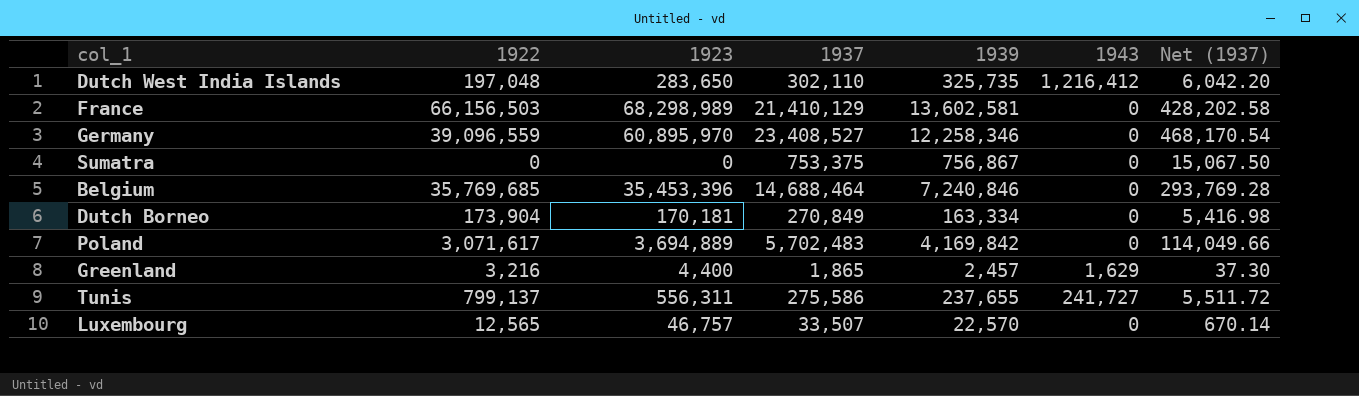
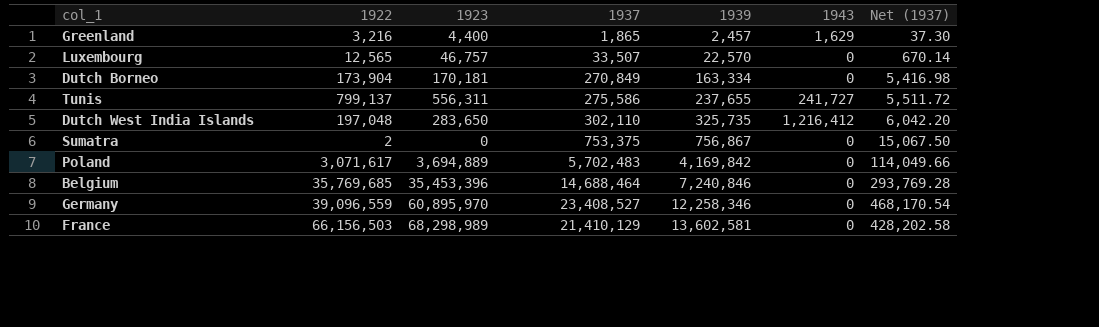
row order: none -> 1939 ascending
Sumatra | 1922: 0 -> 2

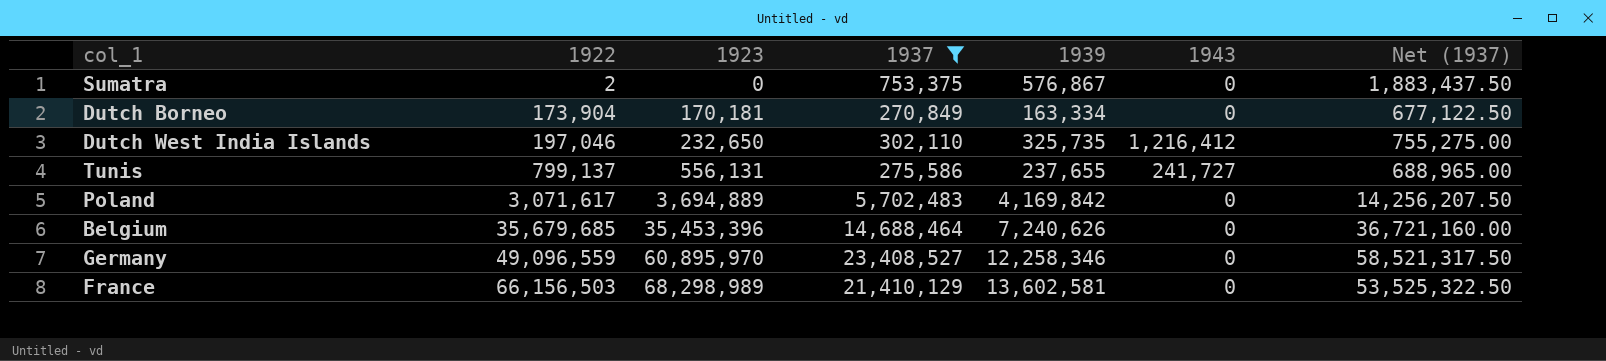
filter: none -> 1937 >= 270,849
row order: 1939 ascending -> 1922 ascending
column Net (1937) | formula: [1937] * 0.02 -> [1937] * 2.5
Sumatra | 1939: 756,867 -> 576,867
Dutch West India Islands | 1922: 197,048 -> 197,046
Dutch West India Islands | 1923: 283,650 -> 232,650
Tunis | 1923: 556,311 -> 556,131
Belgium | 1922: 35,769,685 -> 35,679,685
Belgium | 1939: 7,240,846 -> 7,240,626
Germany | 1922: 39,096,559 -> 49,096,559

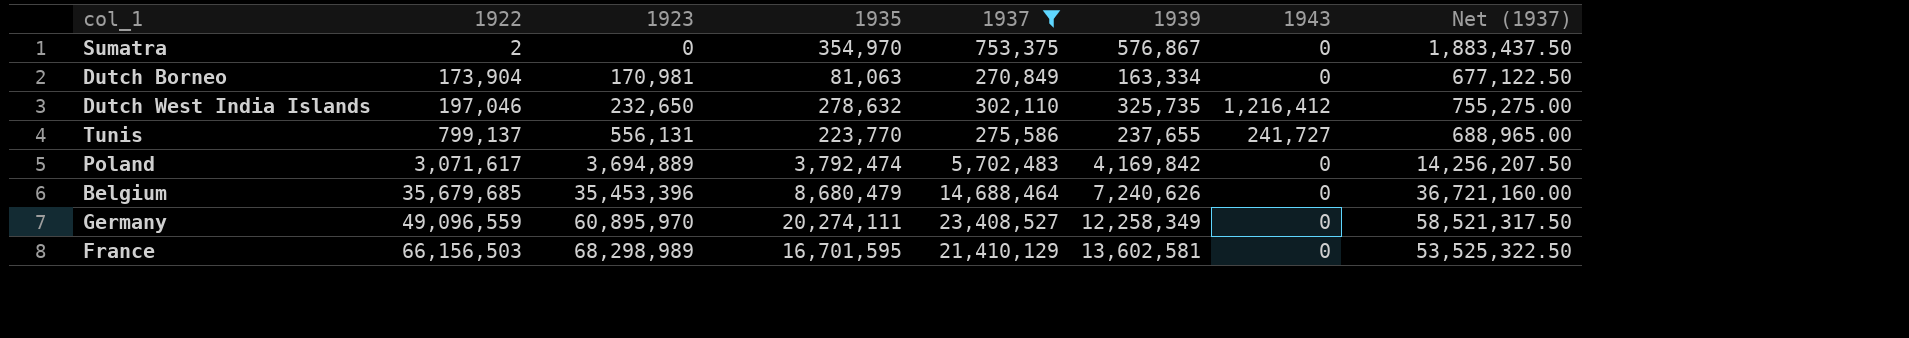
column 1935 | position: none -> 4
Dutch Borneo | 1923: 170,181 -> 170,981
Germany | 1939: 12,258,346 -> 12,258,349

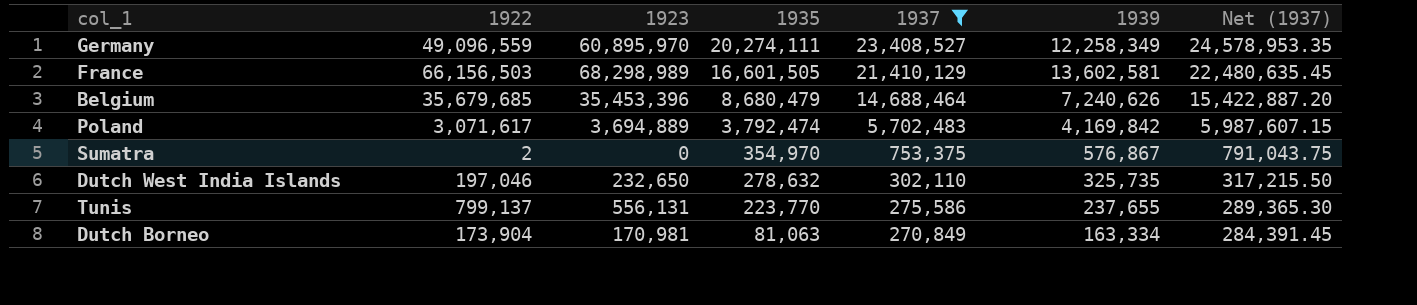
row order: 1922 ascending -> 1935 descending
column 1943 | position: 7 -> none
column Net (1937) | formula: [1937] * 2.5 -> [1937] * 1.05
France | 1935: 16,701,595 -> 16,601,505

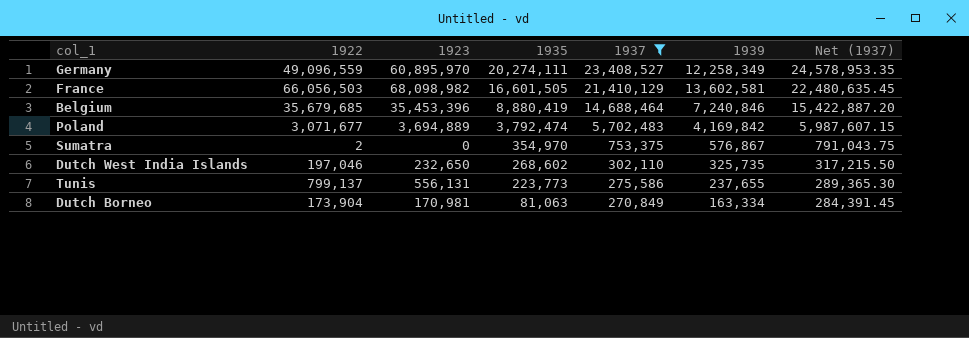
France | 1922: 66,156,503 -> 66,056,503
France | 1923: 68,298,989 -> 68,098,982
Belgium | 1935: 8,680,479 -> 8,880,419
Belgium | 1939: 7,240,626 -> 7,240,846
Poland | 1922: 3,071,617 -> 3,071,677
Dutch West India Islands | 1935: 278,632 -> 268,602
Tunis | 1935: 223,770 -> 223,773

